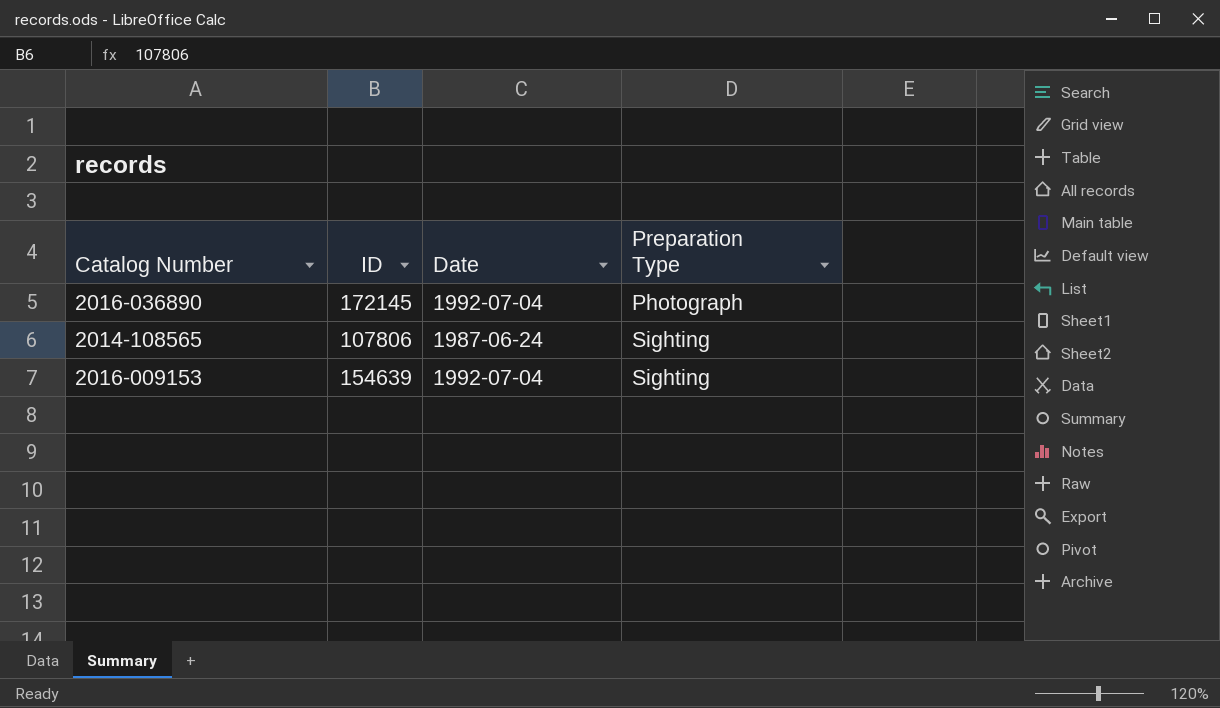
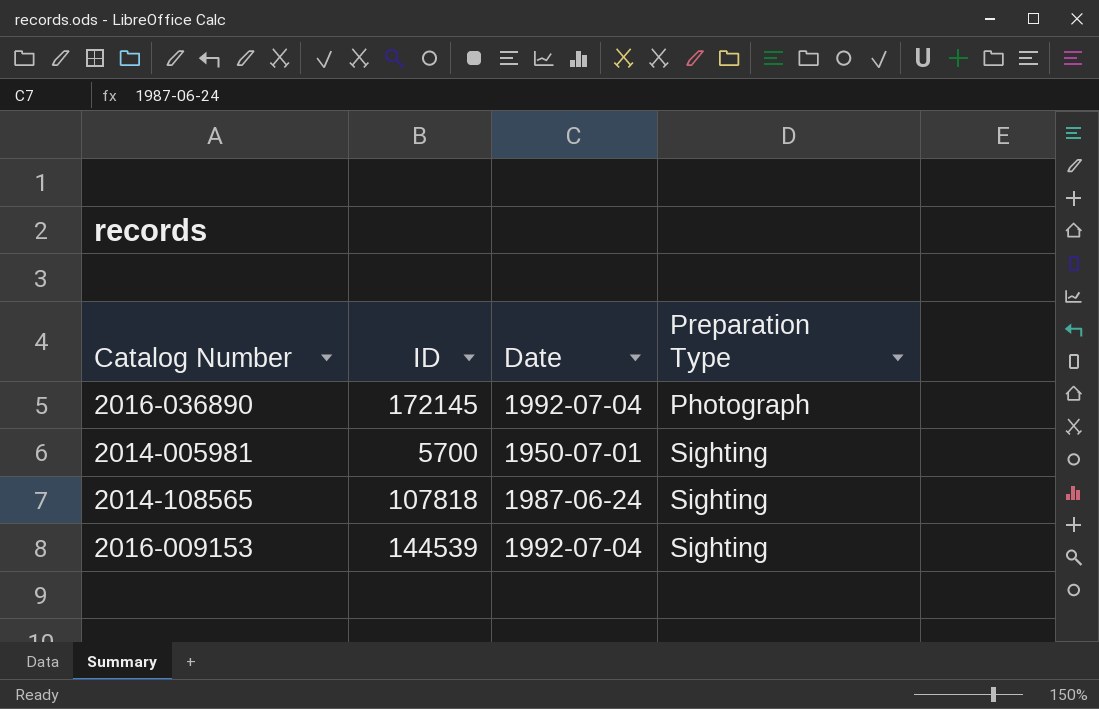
row 2014-005981: none -> 5700 | 1950-07-01 | Sighting
2014-108565 | ID: 107806 -> 107818
2016-009153 | ID: 154639 -> 144539

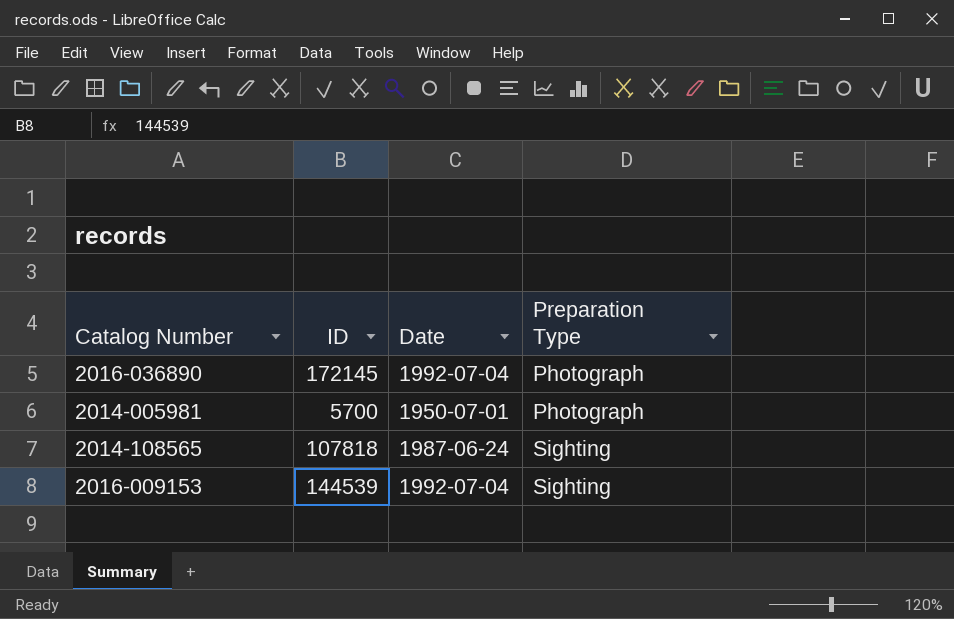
2014-005981 | Preparation Type: Sighting -> Photograph

